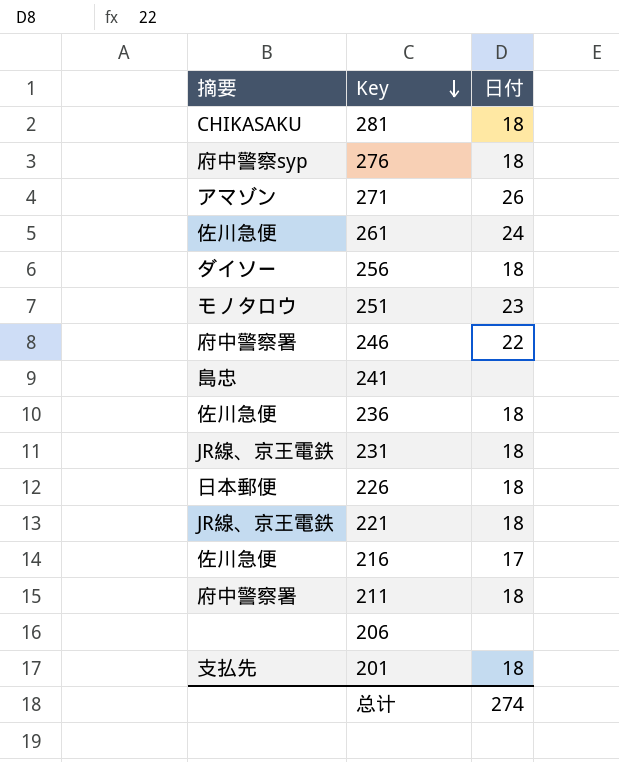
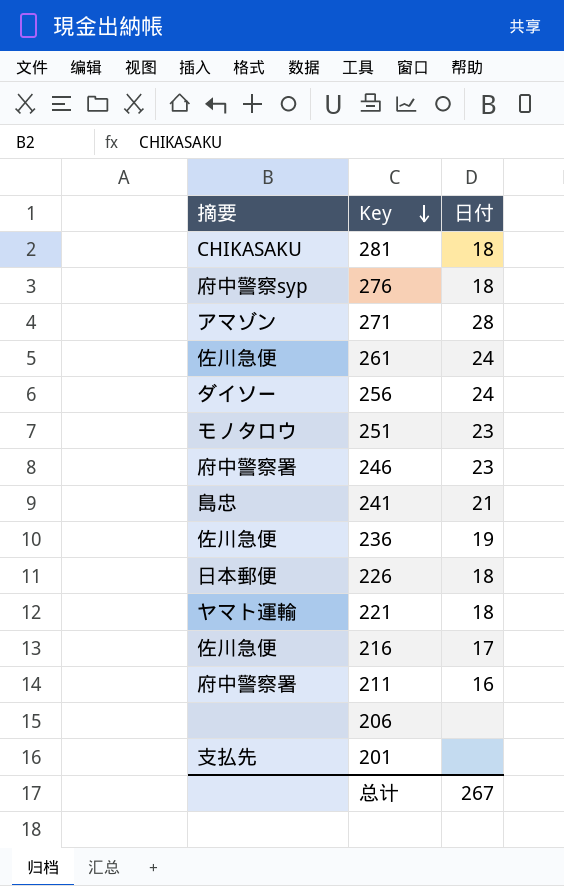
row 231: JR線、京王電鉄 | 18 -> none
271 | 日付: 26 -> 28
256 | 日付: 18 -> 24
246 | 日付: 22 -> 23
241 | 日付: none -> 21
236 | 日付: 18 -> 19
221 | 摘要: JR線、京王電鉄 -> ヤマト運輸
211 | 日付: 18 -> 16
201 | 日付: 18 -> none
总计 | 日付: 274 -> 267

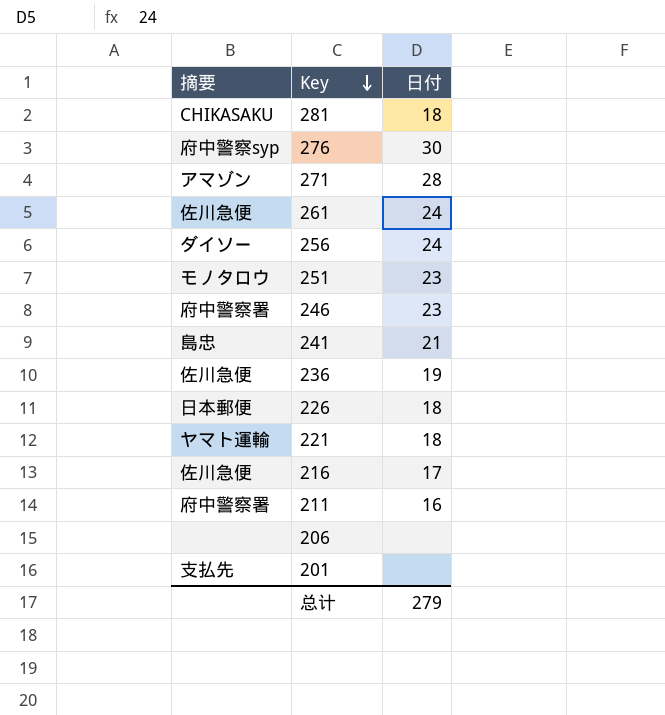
276 | 日付: 18 -> 30
总计 | 日付: 267 -> 279

